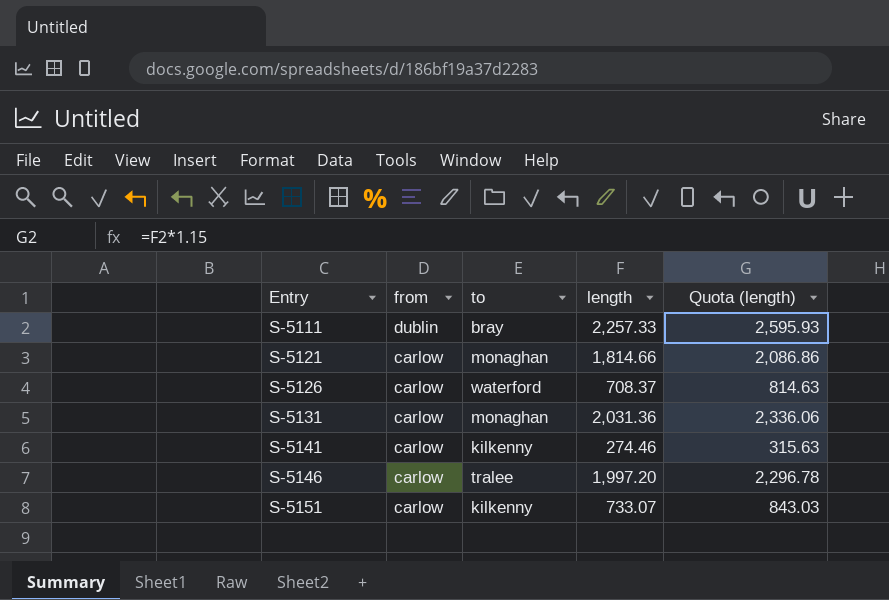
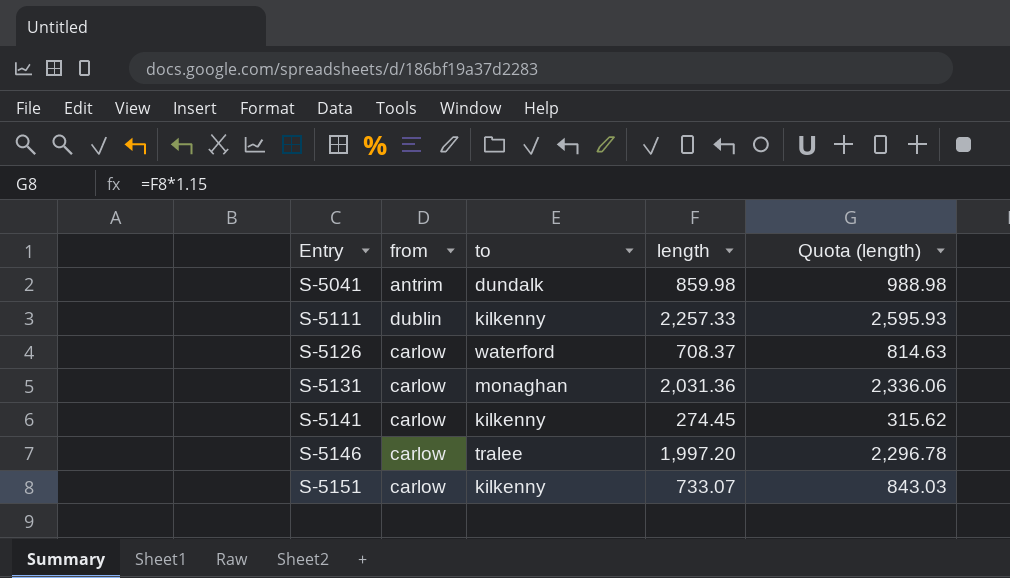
row S-5121: carlow | monaghan | 1,814.66 | 2,086.86 -> none
row S-5041: none -> antrim | dundalk | 859.98 | 988.98
S-5111 | to: bray -> kilkenny
S-5141 | length: 274.46 -> 274.45
S-5141 | Quota (length): 315.63 -> 315.62

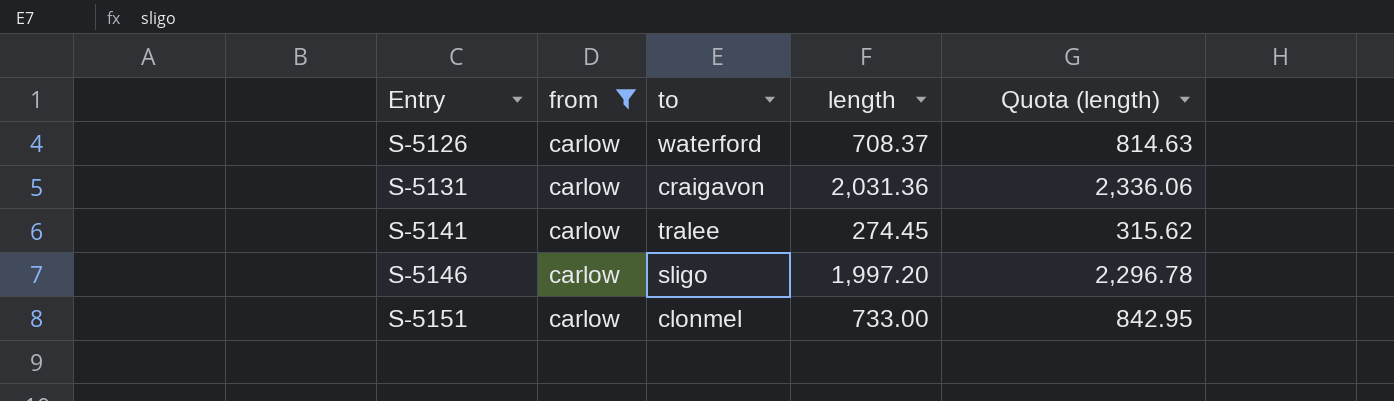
filter: none -> from = carlow
S-5131 | to: monaghan -> craigavon
S-5141 | to: kilkenny -> tralee
S-5146 | to: tralee -> sligo
S-5151 | to: kilkenny -> clonmel
S-5151 | length: 733.07 -> 733.00
S-5151 | Quota (length): 843.03 -> 842.95

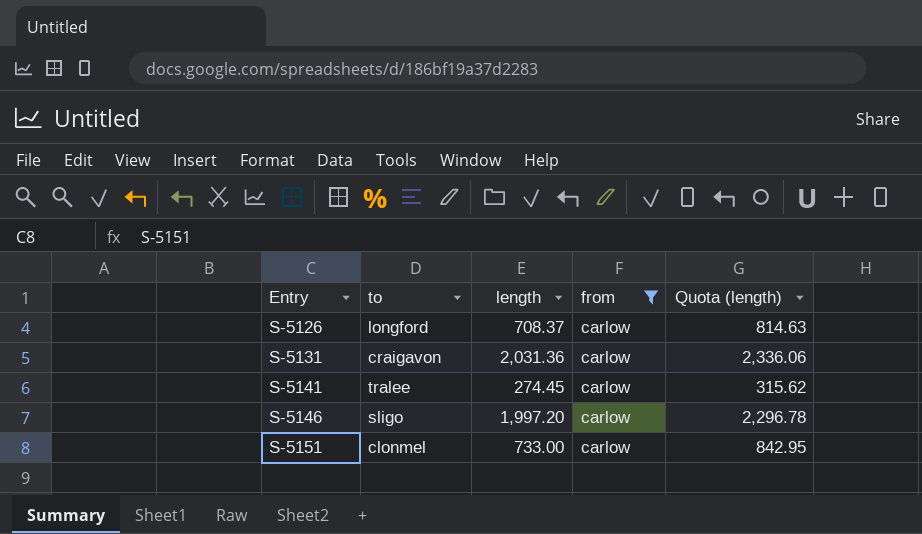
column from | position: 2 -> 4
S-5126 | to: waterford -> longford

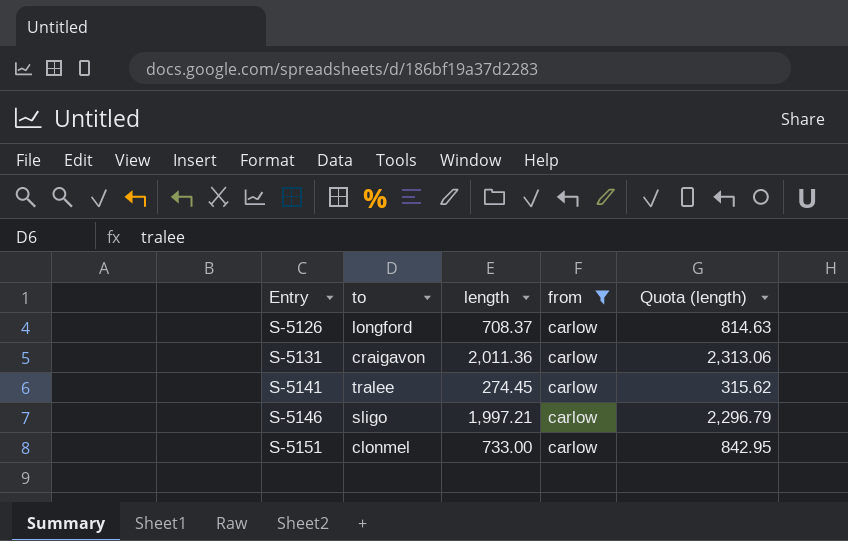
S-5131 | length: 2,031.36 -> 2,011.36
S-5131 | Quota (length): 2,336.06 -> 2,313.06
S-5146 | length: 1,997.20 -> 1,997.21
S-5146 | Quota (length): 2,296.78 -> 2,296.79

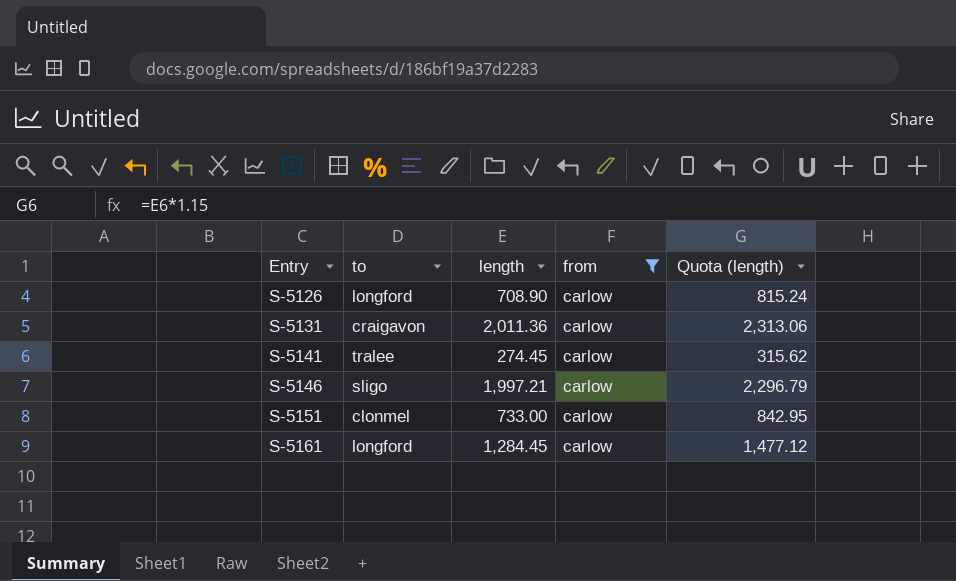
S-5126 | length: 708.37 -> 708.90
S-5126 | Quota (length): 814.63 -> 815.24
row S-5161: none -> longford | 1,284.45 | carlow | 1,477.12

